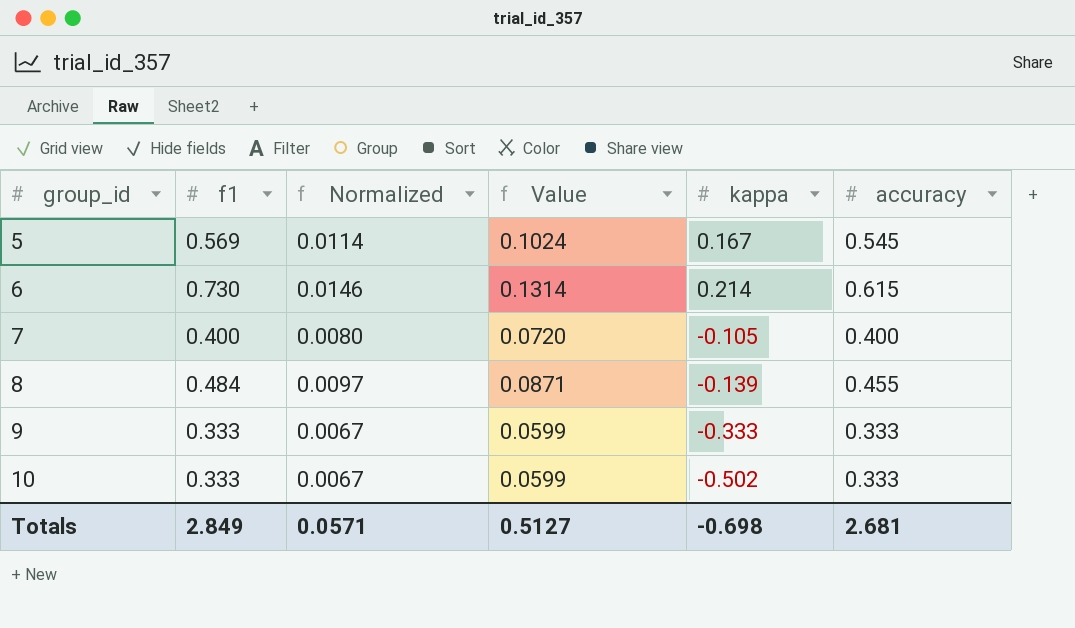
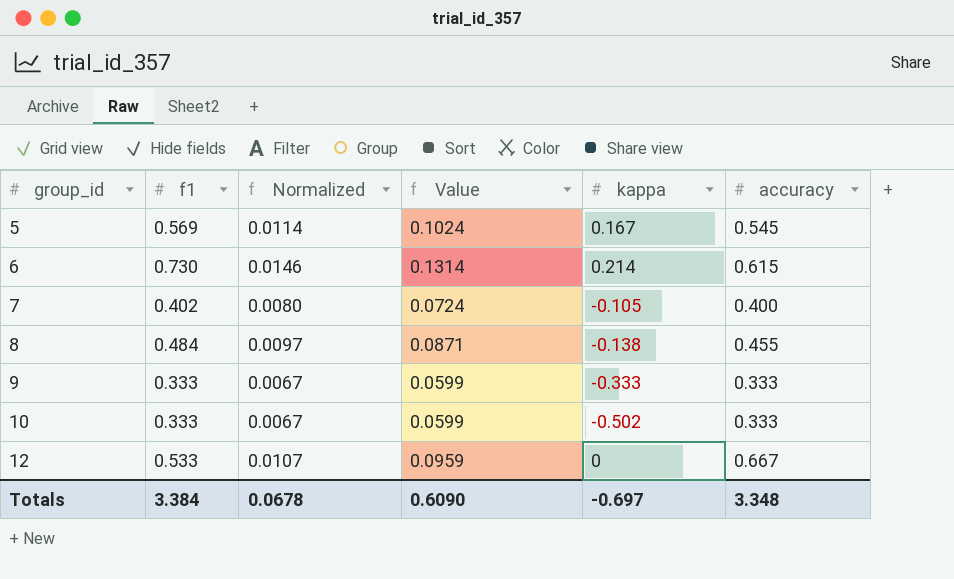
7 | f1: 0.400 -> 0.402
7 | Value: 0.0720 -> 0.0724
8 | kappa: -0.139 -> -0.138
row 12: none -> 0.533 | 0.0107 | 0.0959 | 0 | 0.667
Totals | f1: 2.849 -> 3.384
Totals | Normalized: 0.0571 -> 0.0678
Totals | Value: 0.5127 -> 0.6090
Totals | kappa: -0.698 -> -0.697
Totals | accuracy: 2.681 -> 3.348

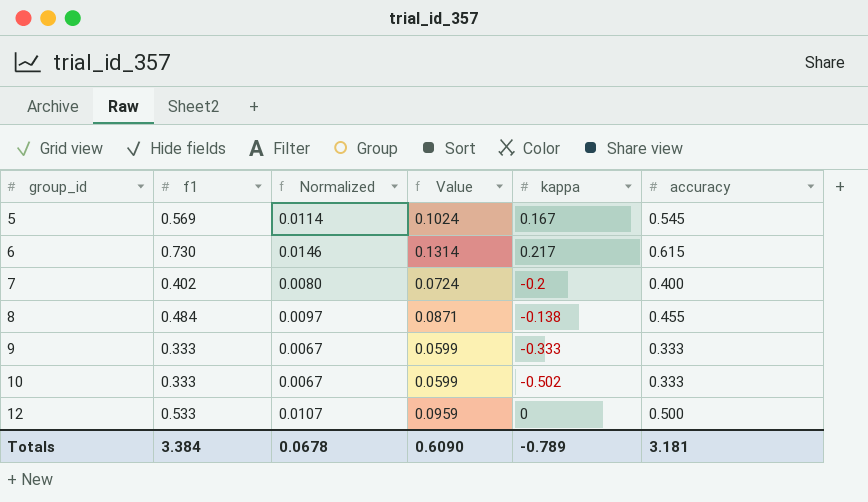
6 | kappa: 0.214 -> 0.217
7 | kappa: -0.105 -> -0.2
12 | accuracy: 0.667 -> 0.500
Totals | kappa: -0.697 -> -0.789
Totals | accuracy: 3.348 -> 3.181

